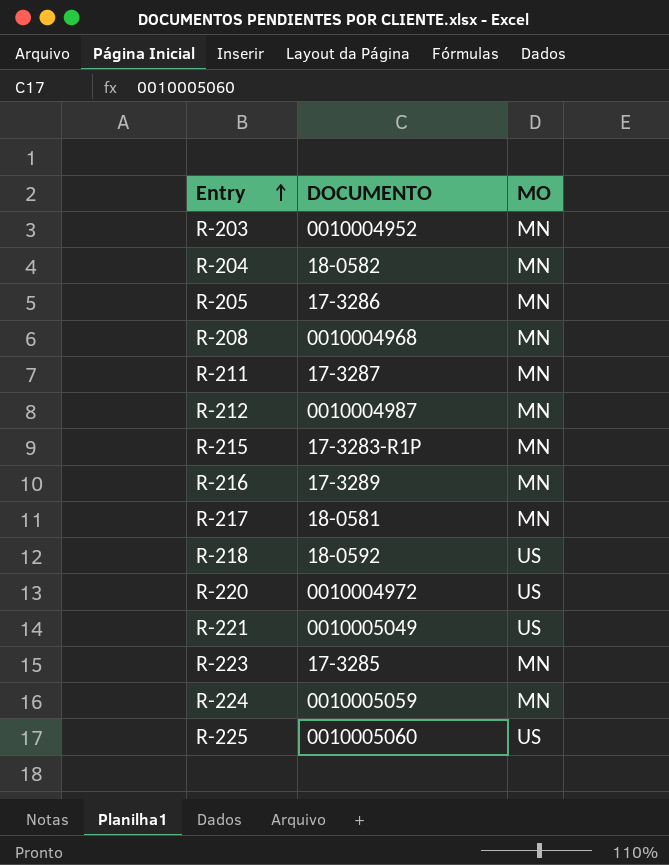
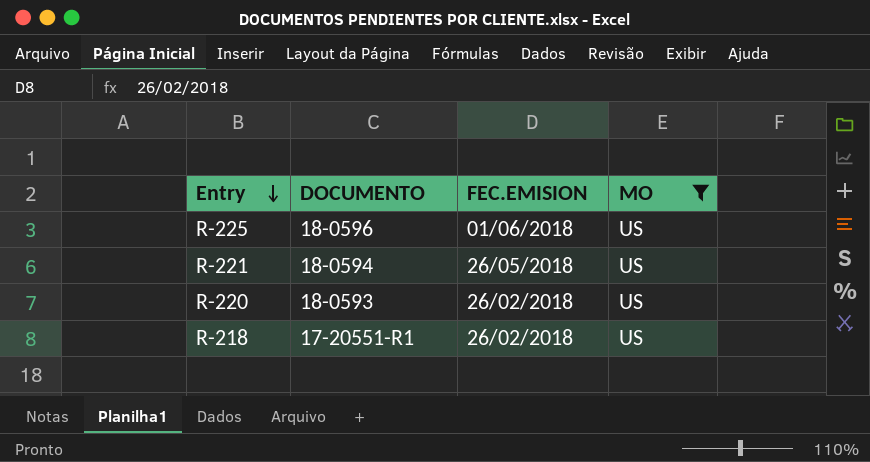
filter: none -> MO = US
row order: Entry ascending -> Entry descending
column FEC.EMISION | position: none -> 3
R-225 | DOCUMENTO: 0010005060 -> 18-0596
R-221 | DOCUMENTO: 0010005049 -> 18-0594
R-220 | DOCUMENTO: 0010004972 -> 18-0593
R-218 | DOCUMENTO: 18-0592 -> 17-20551-R1

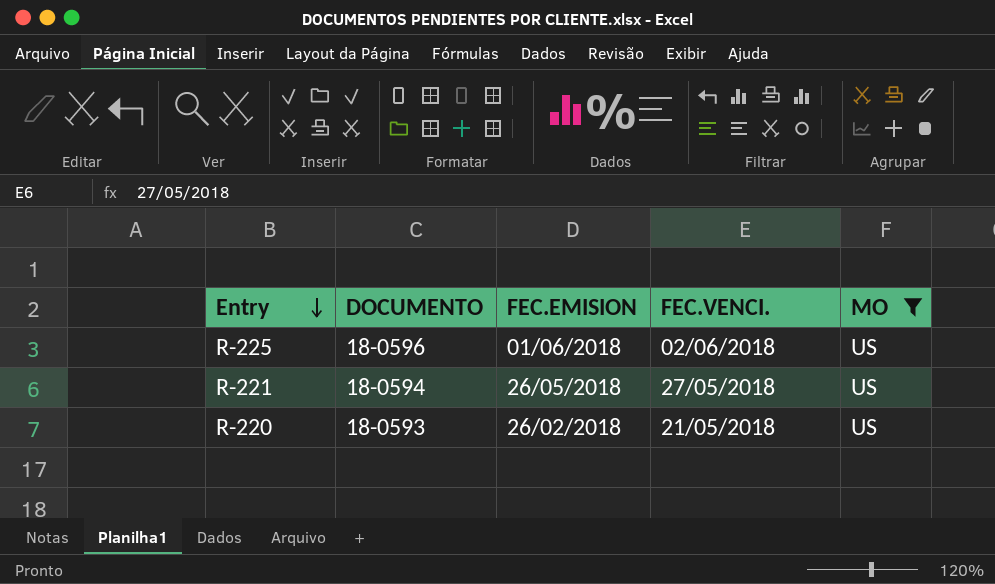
column FEC.VENCI. | position: none -> 4
row R-218: 17-20551-R1 | 26/02/2018 | US -> none

